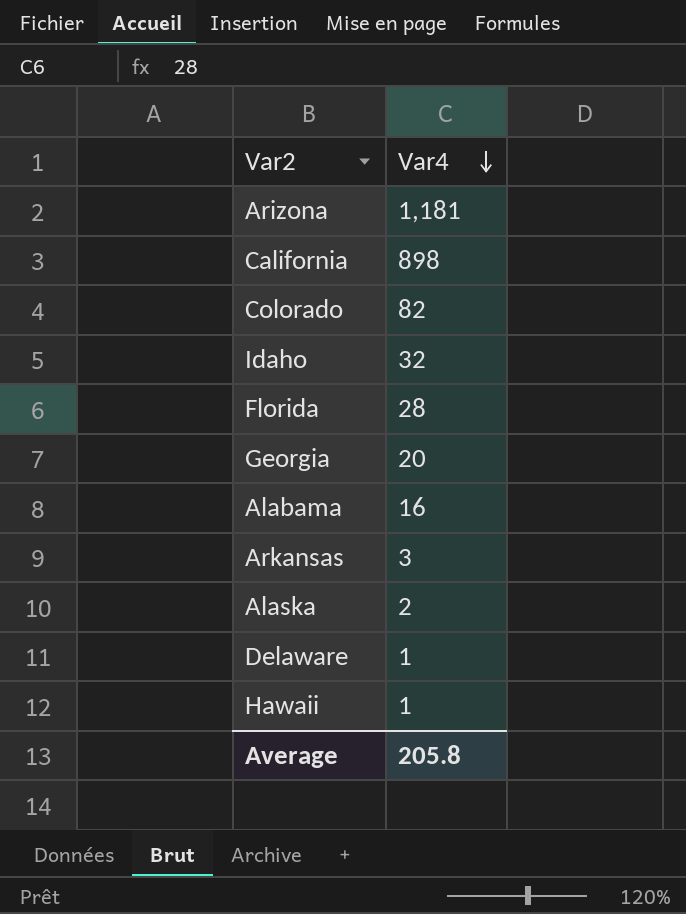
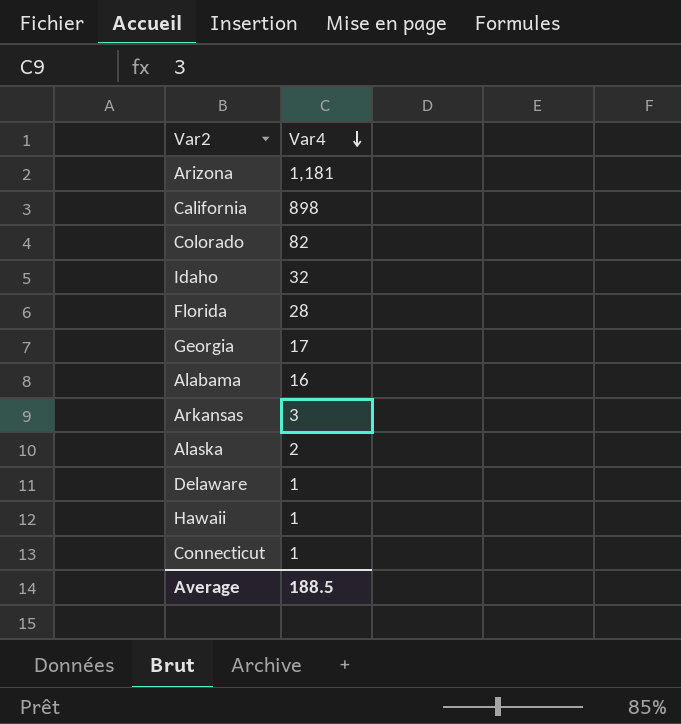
Georgia | Var4: 20 -> 17
row Connecticut: none -> 1
Average | Var4: 205.8 -> 188.5

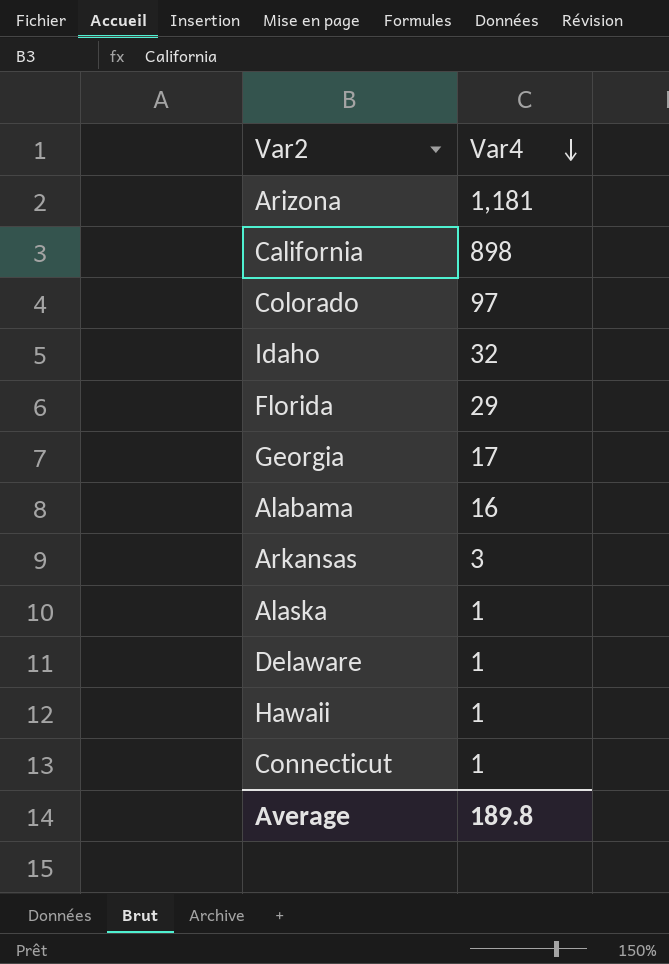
Colorado | Var4: 82 -> 97
Florida | Var4: 28 -> 29
Alaska | Var4: 2 -> 1
Average | Var4: 188.5 -> 189.8

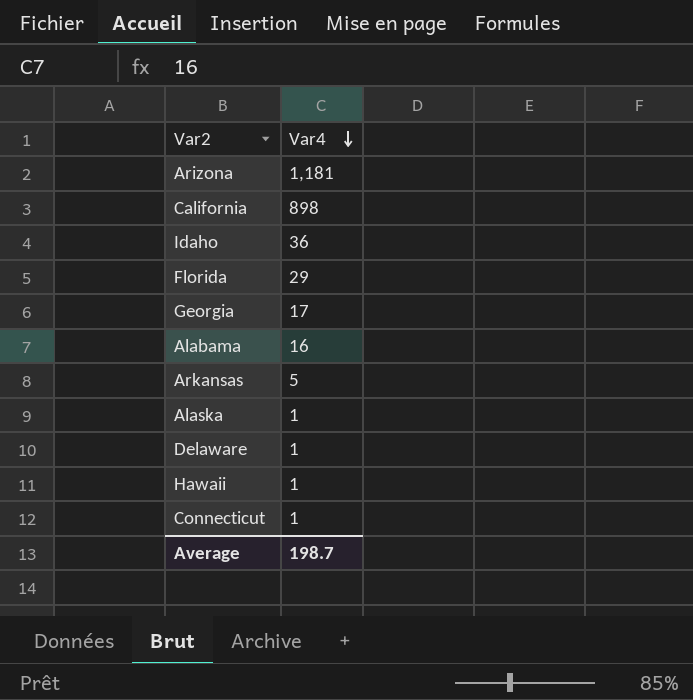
row Colorado: 97 -> none
Idaho | Var4: 32 -> 36
Arkansas | Var4: 3 -> 5
Average | Var4: 189.8 -> 198.7

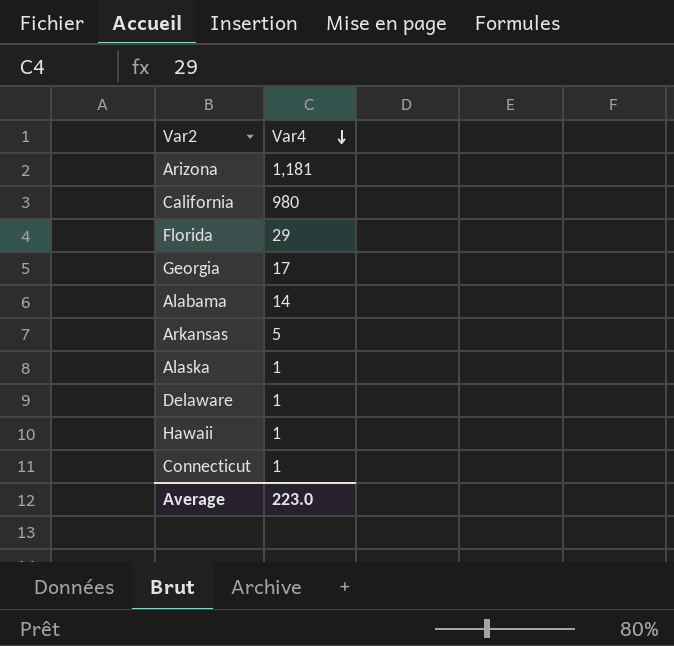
row Idaho: 36 -> none
California | Var4: 898 -> 980
Alabama | Var4: 16 -> 14
Average | Var4: 198.7 -> 223.0

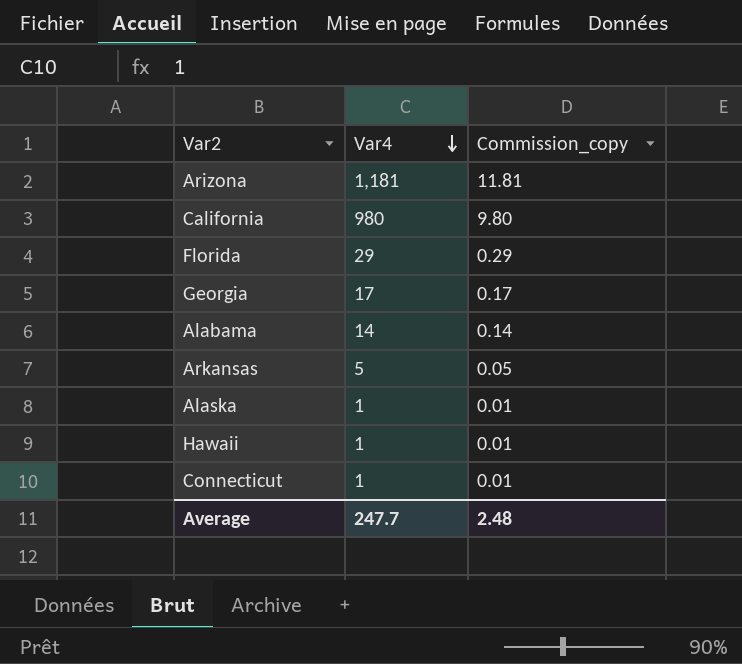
column Commission_copy | formula: none -> [Var4] * 0.01
row Delaware: 1 -> none
Average | Var4: 223.0 -> 247.7

